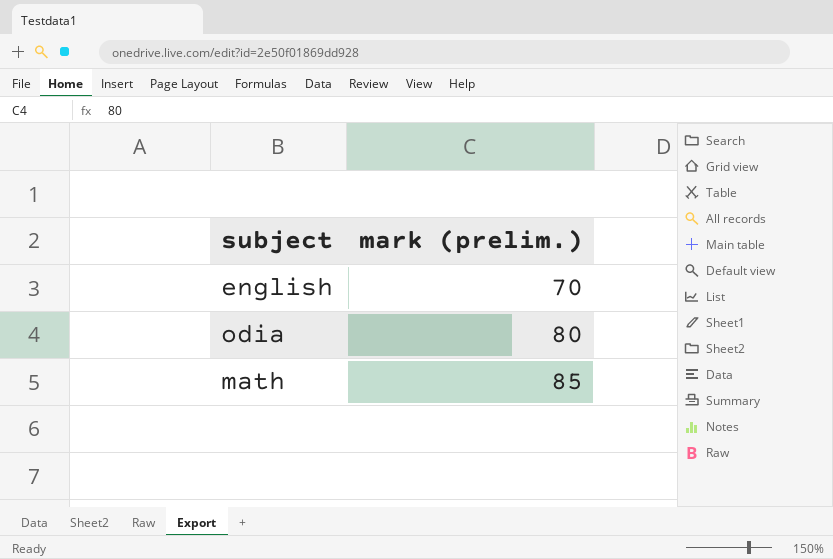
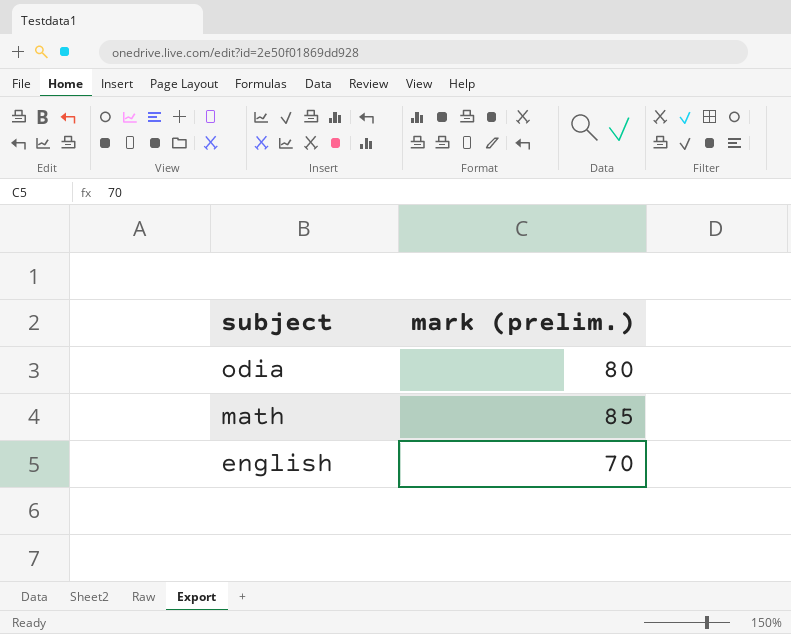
row order: mark (prelim.) ascending -> subject descending

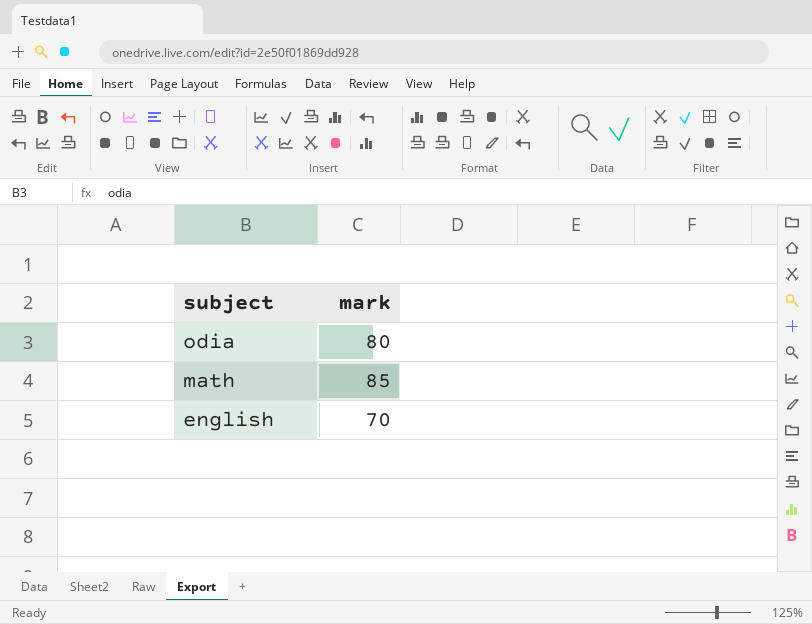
column name: mark (prelim.) -> mark

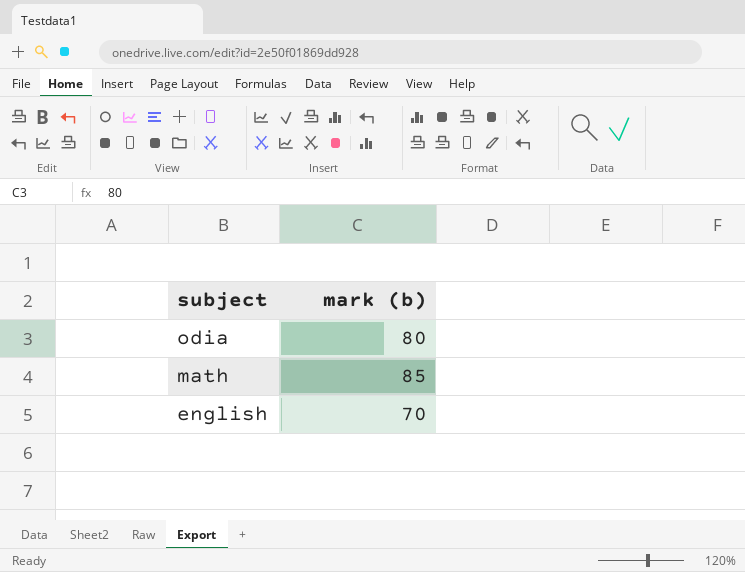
column name: mark -> mark (b)

